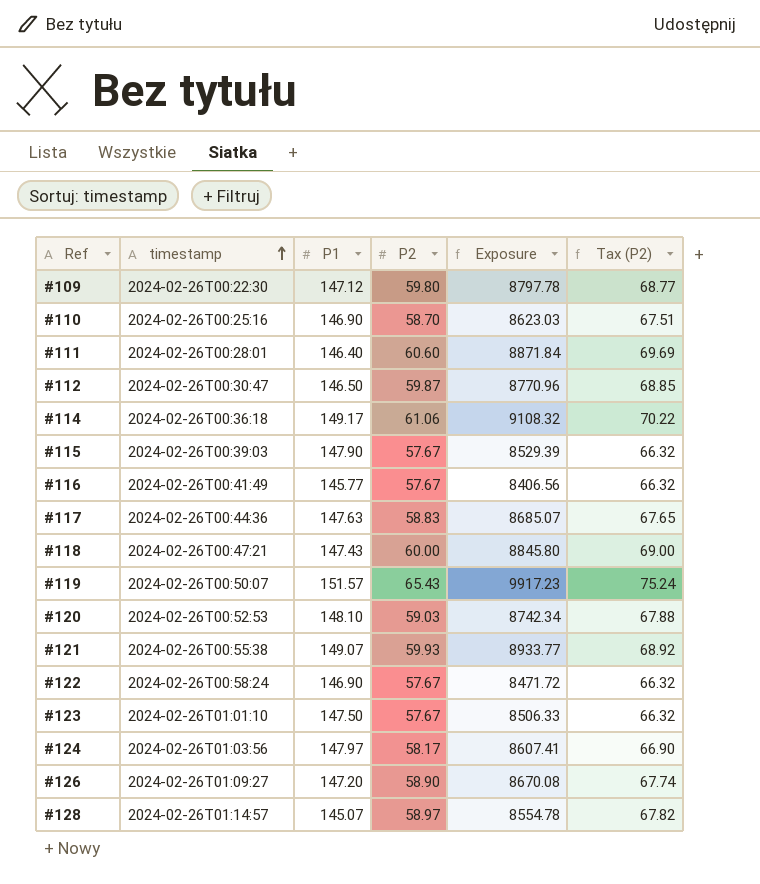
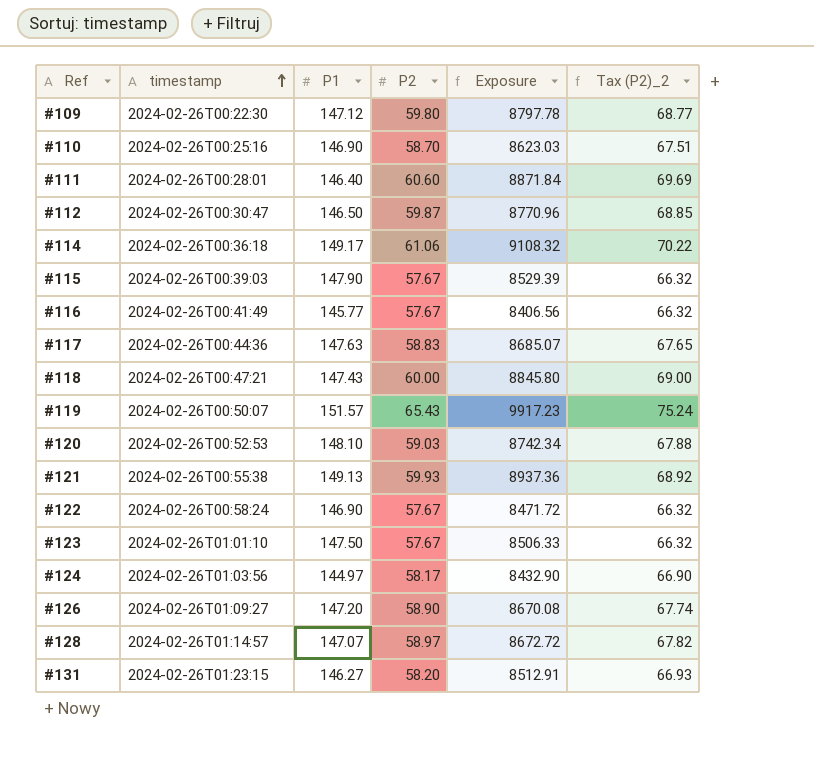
column name: Tax (P2) -> Tax (P2)_2
#121 | P1: 149.07 -> 149.13
#121 | Exposure: 8933.77 -> 8937.36
#124 | P1: 147.97 -> 144.97
#124 | Exposure: 8607.41 -> 8432.90
#128 | P1: 145.07 -> 147.07
#128 | Exposure: 8554.78 -> 8672.72
row #131: none -> 2024-02-26T01:23:15 | 146.27 | 58.20 | 8512.91 | 66.93

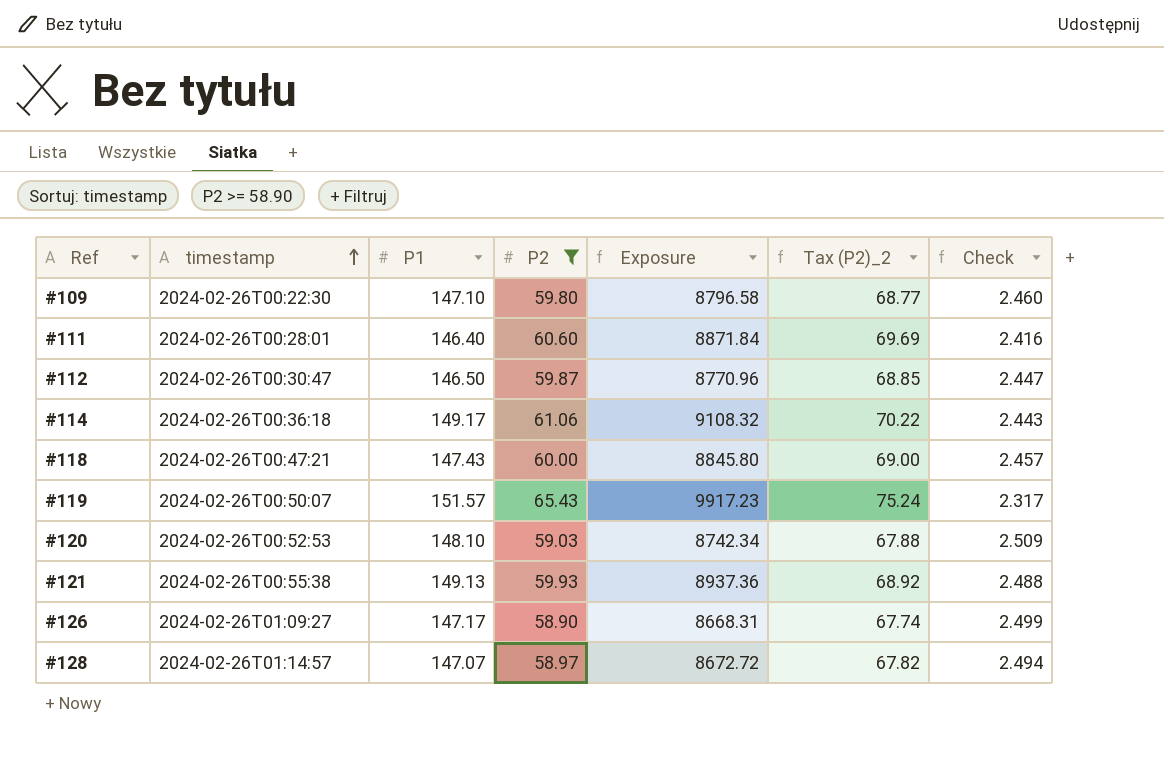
filter: none -> P2 >= 58.90
column Check | formula: none -> [P1] / [P2]
#109 | P1: 147.12 -> 147.10
#109 | Exposure: 8797.78 -> 8796.58
#126 | P1: 147.20 -> 147.17
#126 | Exposure: 8670.08 -> 8668.31

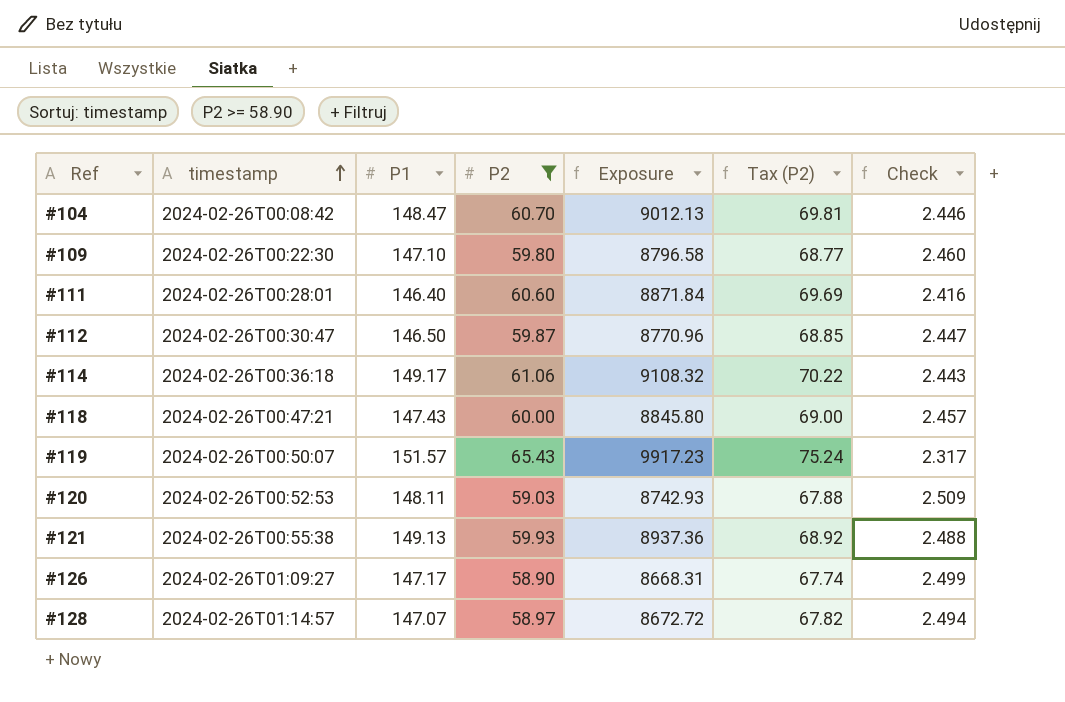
column name: Tax (P2)_2 -> Tax (P2)
row #104: none -> 2024-02-26T00:08:42 | 148.47 | 60.70 | 9012.13 | 69.81 | 2.446
#120 | P1: 148.10 -> 148.11
#120 | Exposure: 8742.34 -> 8742.93

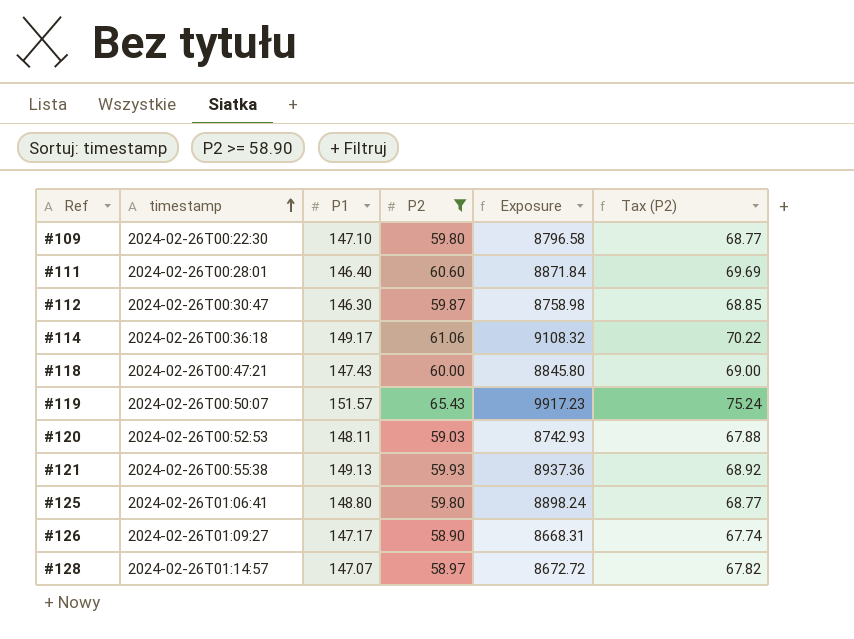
column Check | formula: [P1] / [P2] -> none
row #104: 2024-02-26T00:08:42 | 148.47 | 60.70 | 9012.13 | 69.81 | 2.446 -> none
#112 | P1: 146.50 -> 146.30
#112 | Exposure: 8770.96 -> 8758.98
row #125: none -> 2024-02-26T01:06:41 | 148.80 | 59.80 | 8898.24 | 68.77

